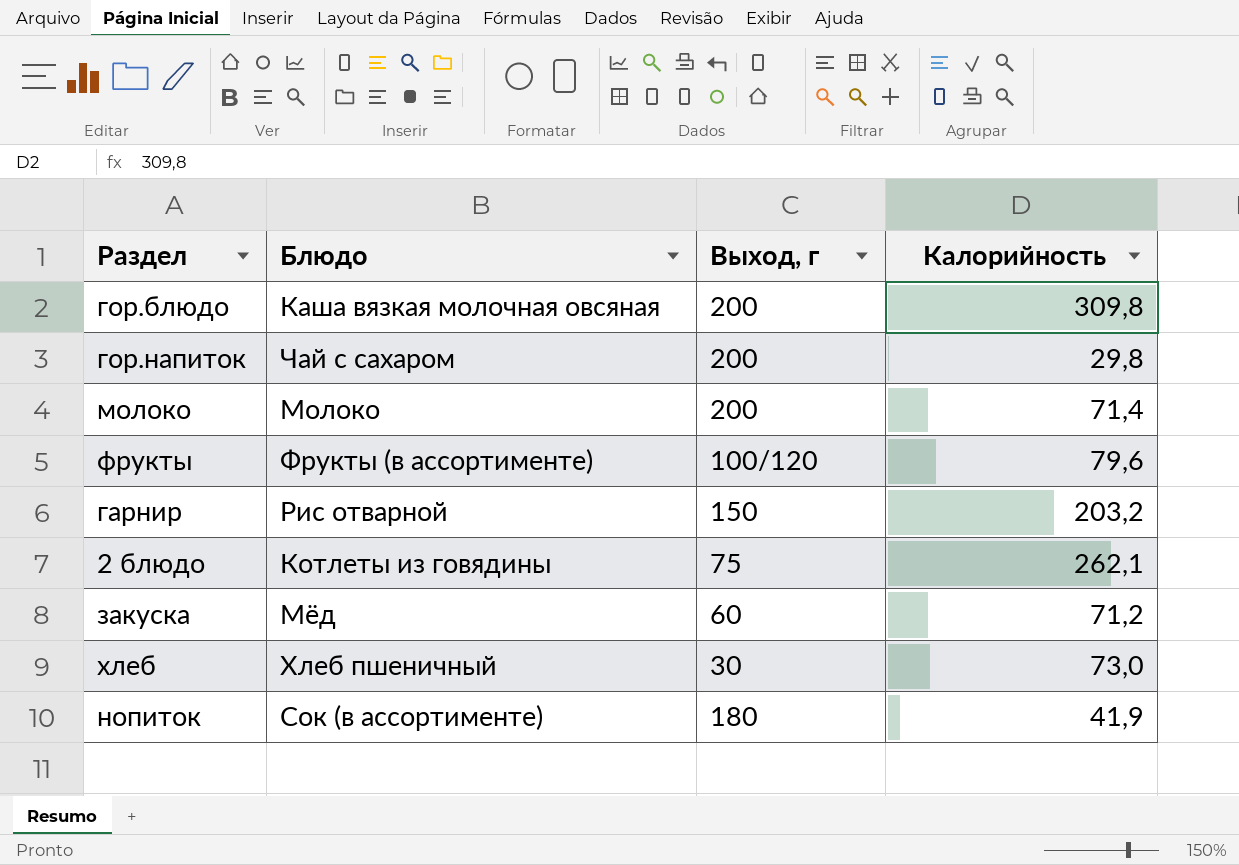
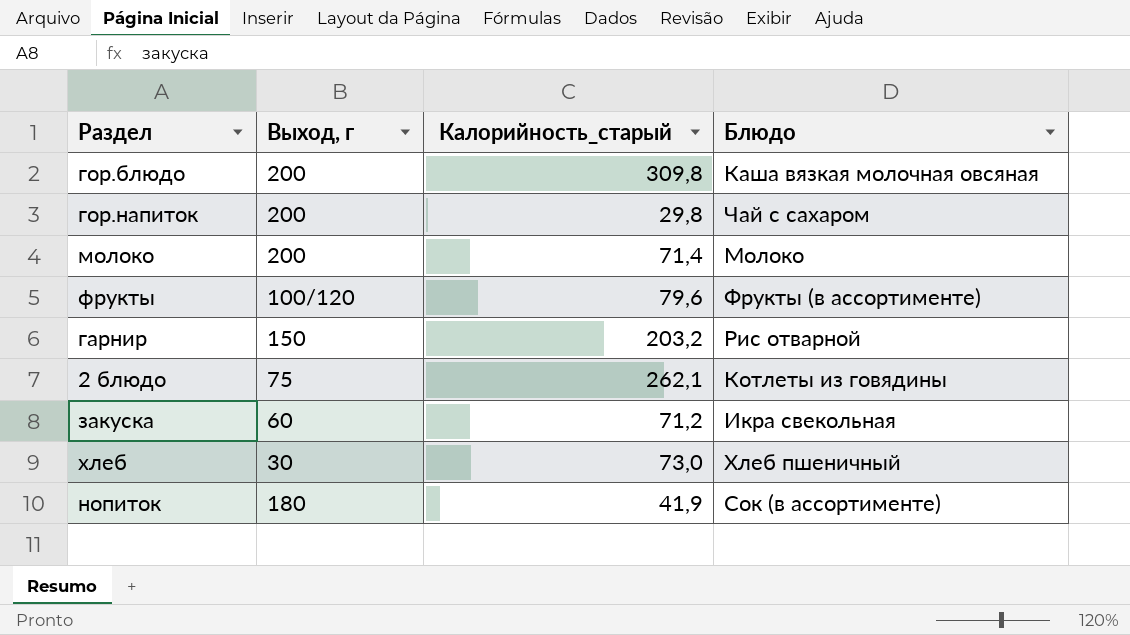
column name: Калорийность -> Калорийность_старый
column Блюдо | position: 2 -> 4
закуска | Блюдо: Мёд -> Икра свекольная

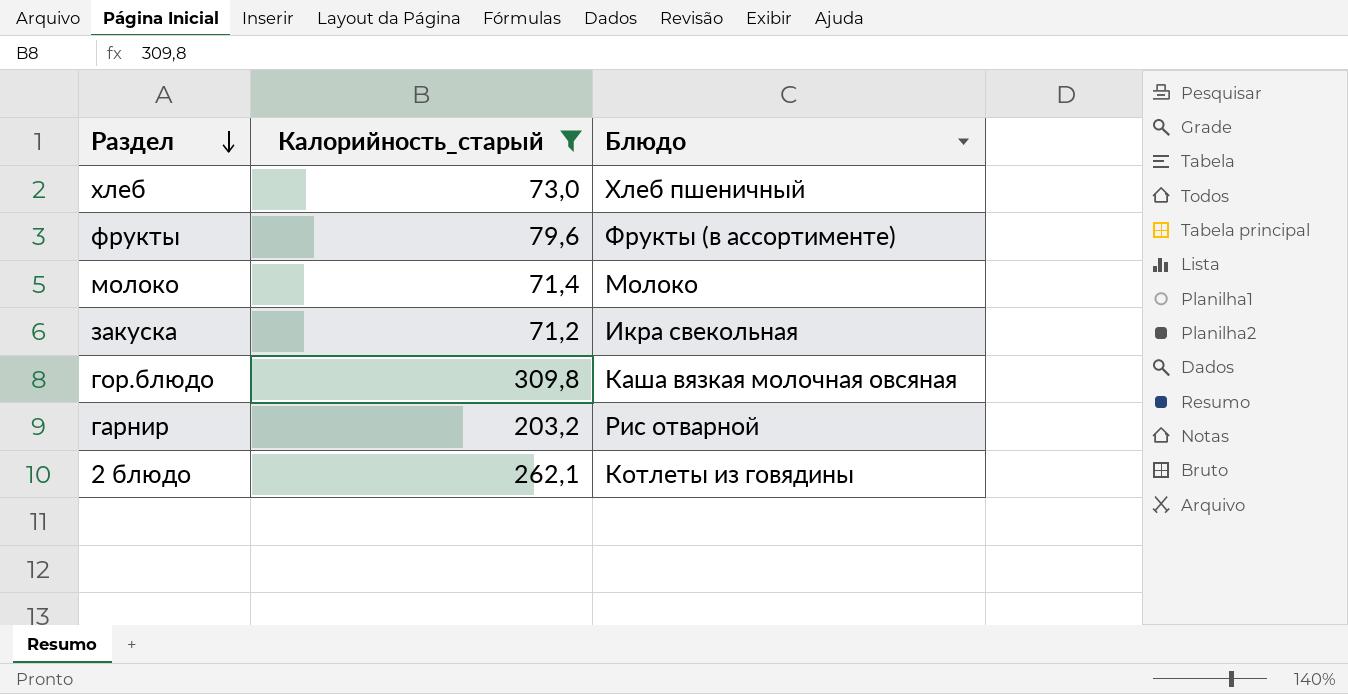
filter: none -> Калорийность_старый >= 71,2
row order: none -> Раздел descending
column Выход, г | position: 2 -> none

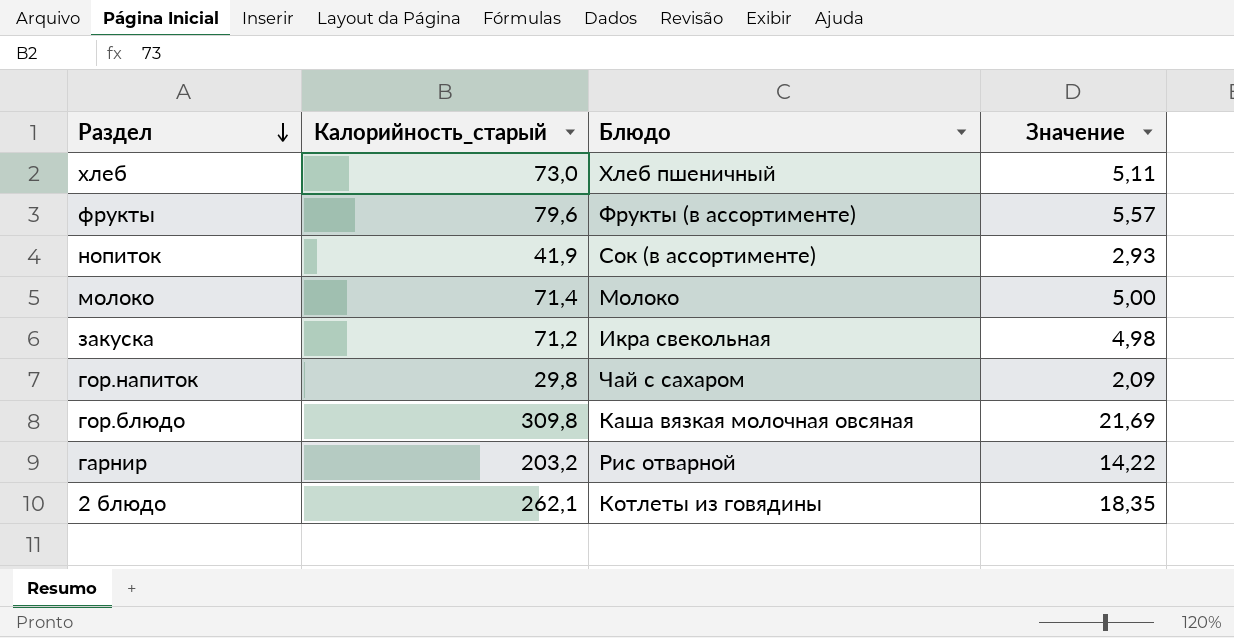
filter: Калорийность_старый >= 71,2 -> none
column Значение | formula: none -> [Калорийность_старый] * 0,07

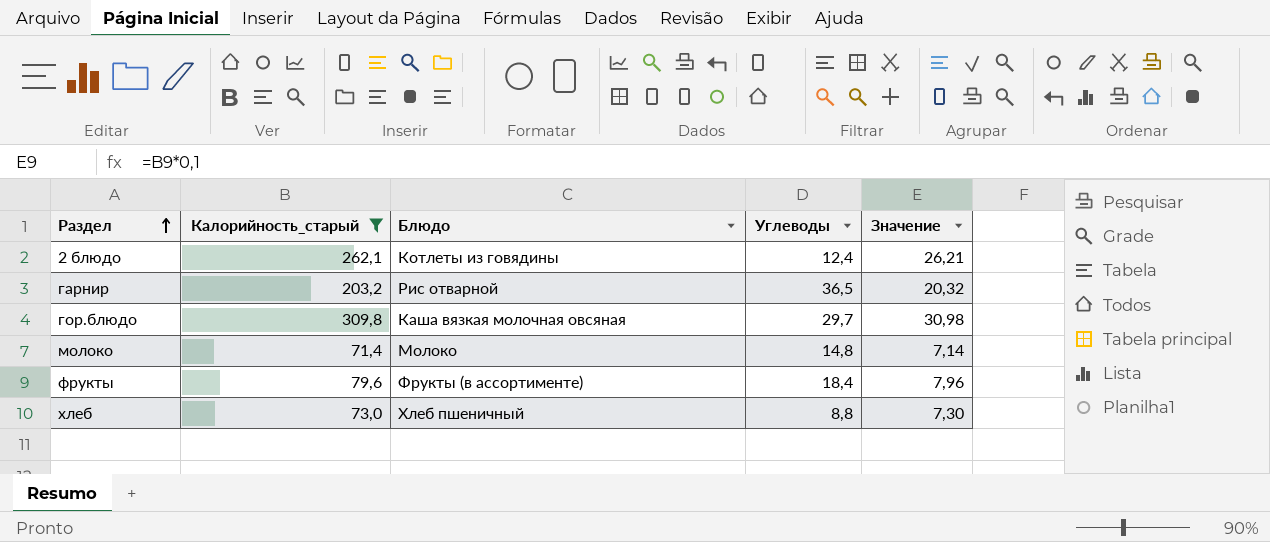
filter: none -> Калорийность_старый >= 71,4
row order: Раздел descending -> Раздел ascending
column Углеводы | position: none -> 4
column Значение | formula: [Калорийность_старый] * 0,07 -> [Калорийность_старый] * 0,1

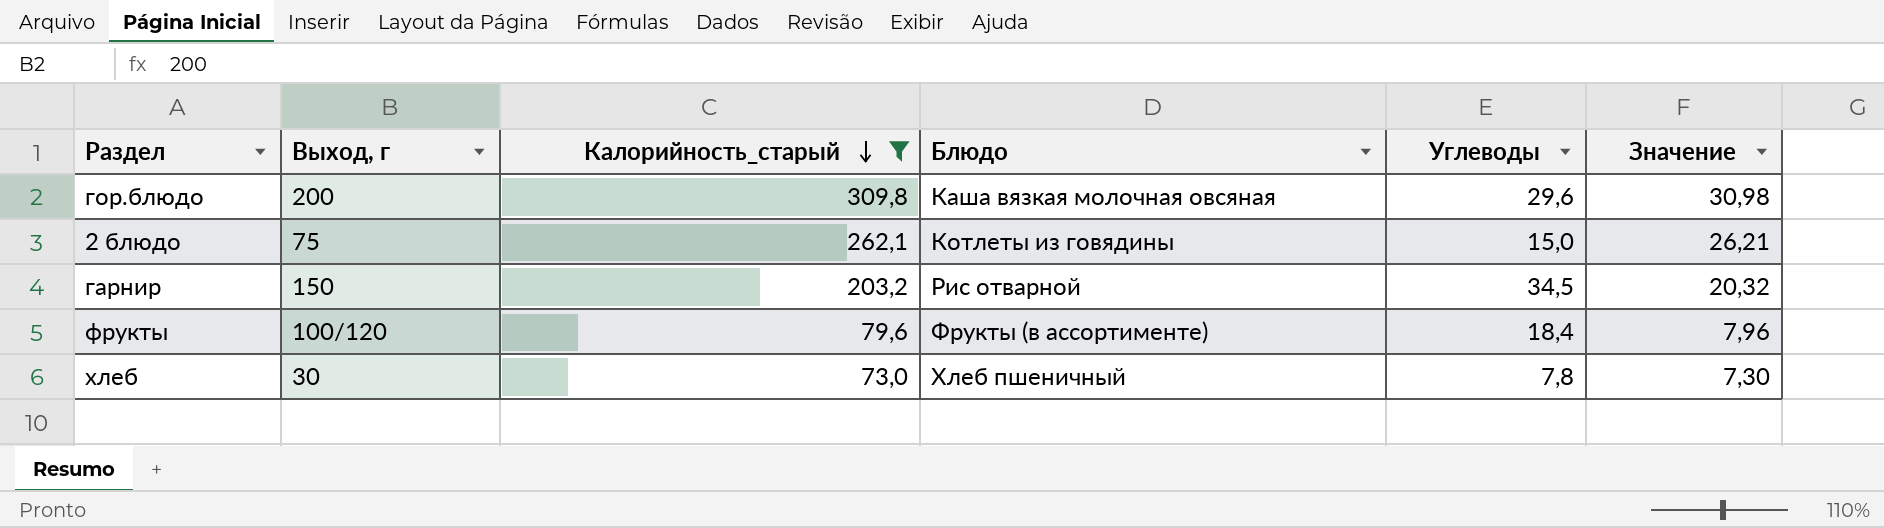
row order: Раздел ascending -> Калорийность_старый descending
column Выход, г | position: none -> 2
row молоко: 71,4 | Молоко | 14,8 | 7,14 -> none
гор.блюдо | Углеводы: 29,7 -> 29,6
2 блюдо | Углеводы: 12,4 -> 15,0
гарнир | Углеводы: 36,5 -> 34,5
хлеб | Углеводы: 8,8 -> 7,8

